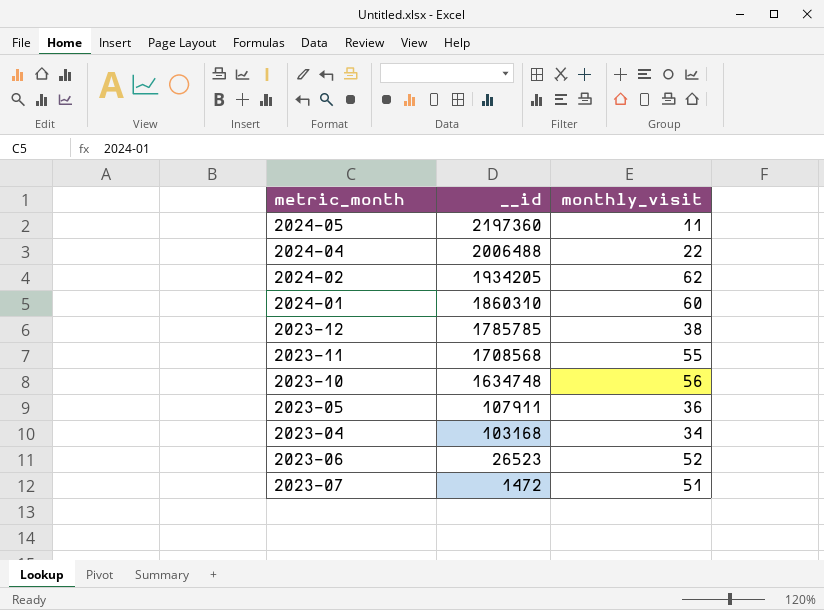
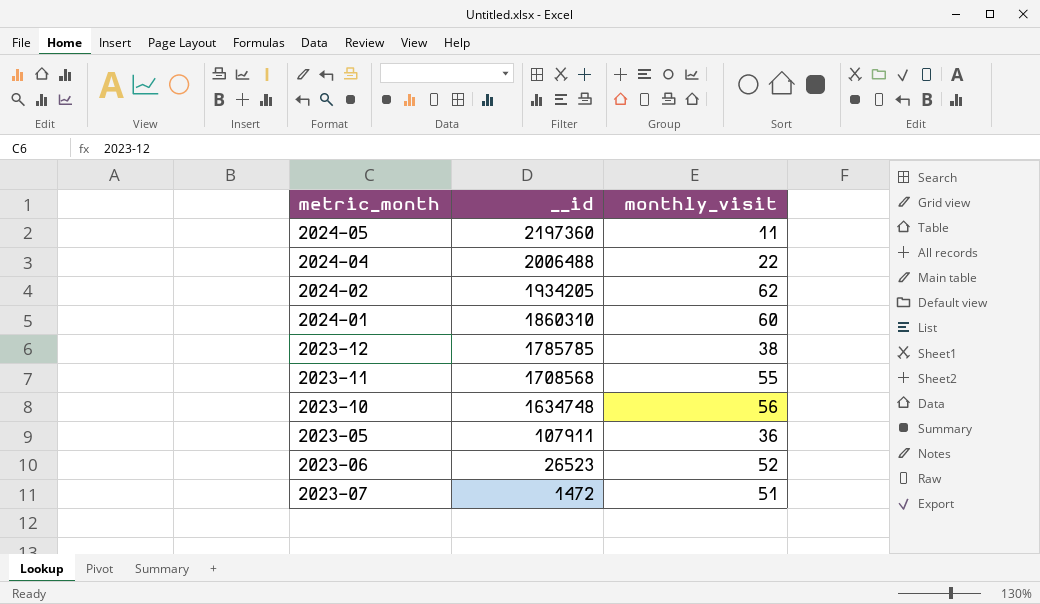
row 2023-04: 103168 | 34 -> none

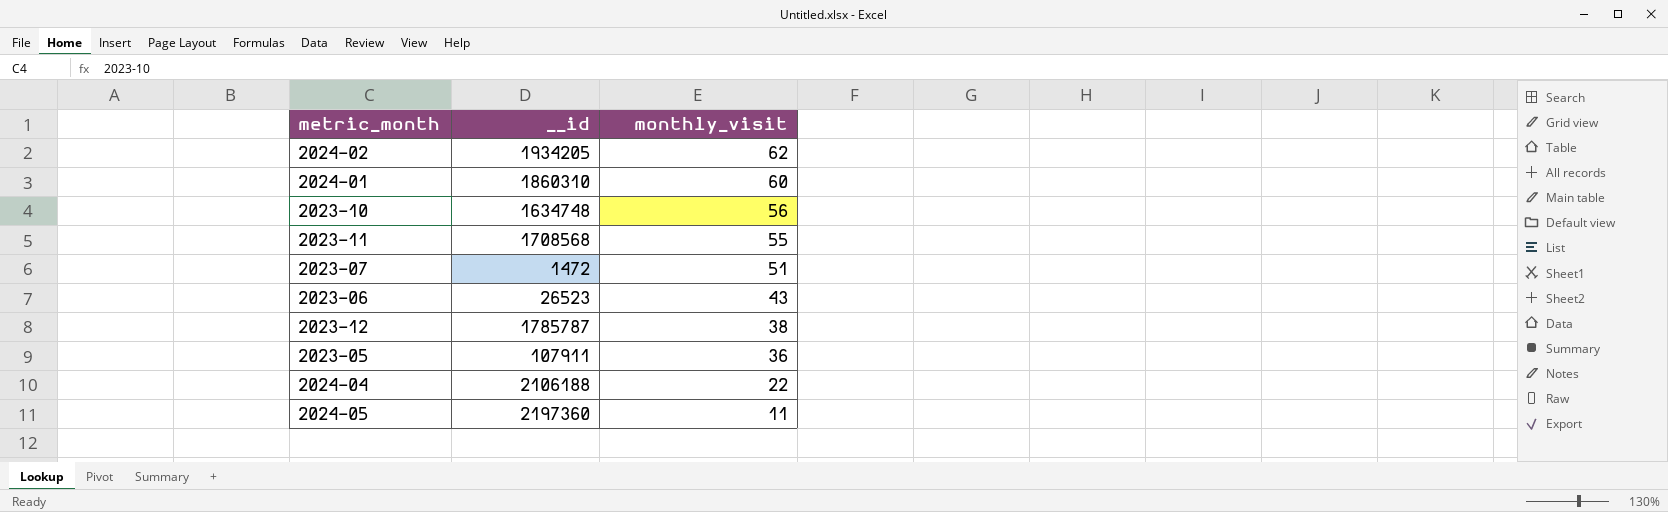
row order: __id descending -> monthly_visit descending
2023-06 | monthly_visit: 52 -> 43
2023-12 | __id: 1785785 -> 1785787
2024-04 | __id: 2006488 -> 2106188

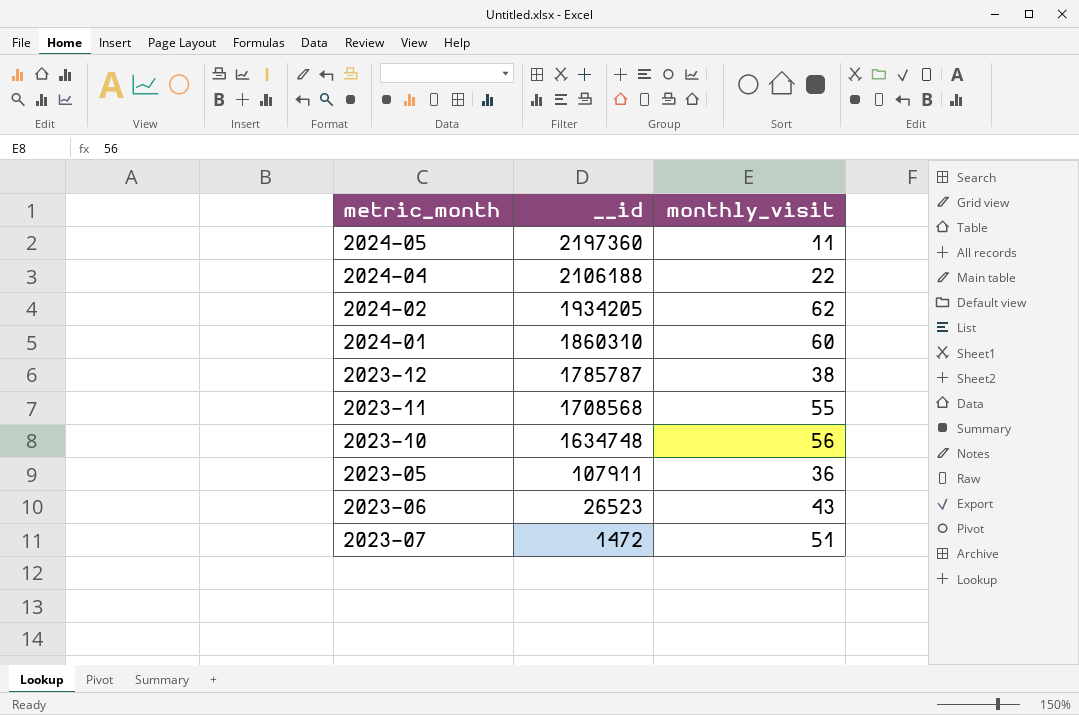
row order: monthly_visit descending -> __id descending

